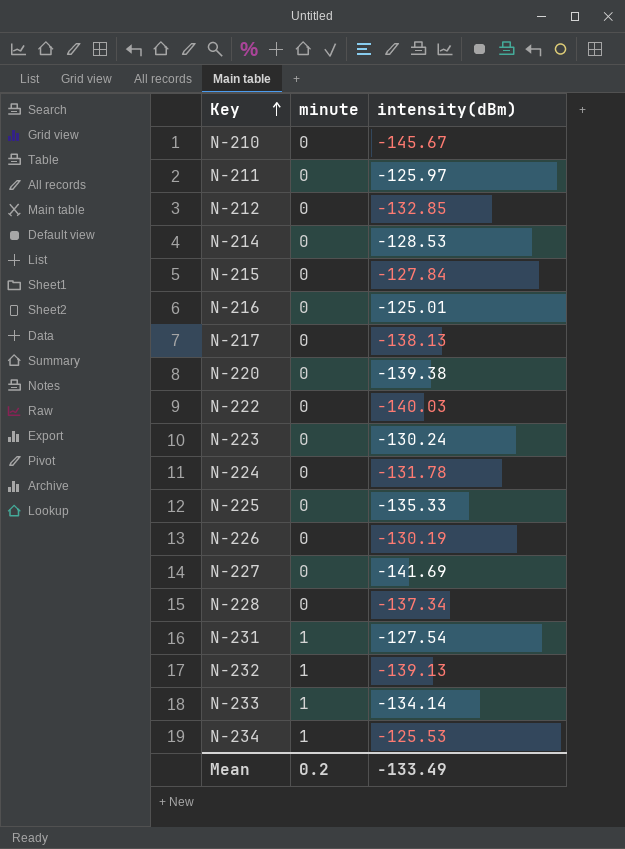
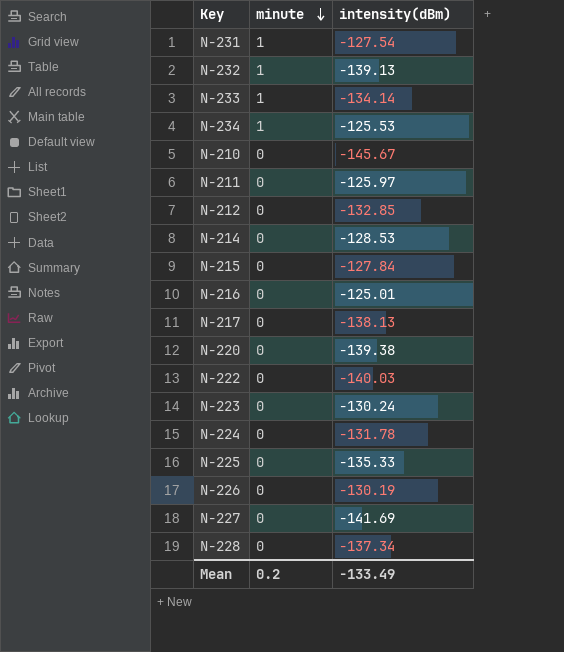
row order: Key ascending -> minute descending

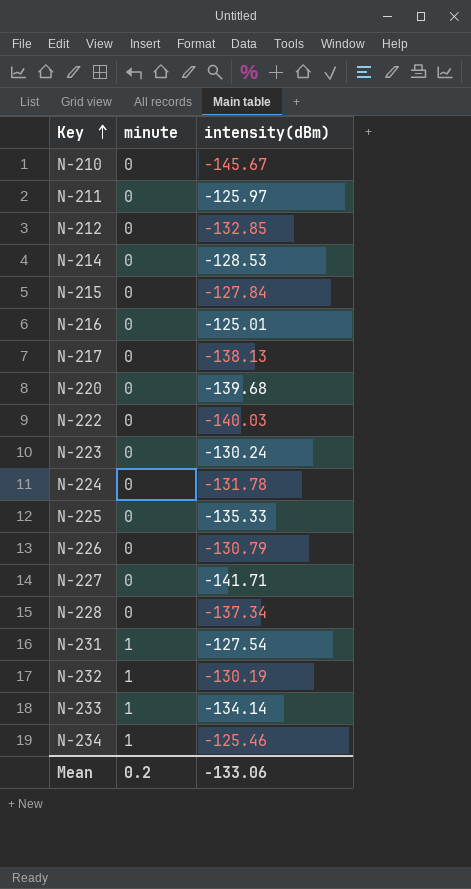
row order: minute descending -> Key ascending
N-220 | intensity(dBm): -139.38 -> -139.68
N-226 | intensity(dBm): -130.19 -> -130.79
N-227 | intensity(dBm): -141.69 -> -141.71
N-232 | intensity(dBm): -139.13 -> -130.19
N-234 | intensity(dBm): -125.53 -> -125.46
Mean | intensity(dBm): -133.49 -> -133.06

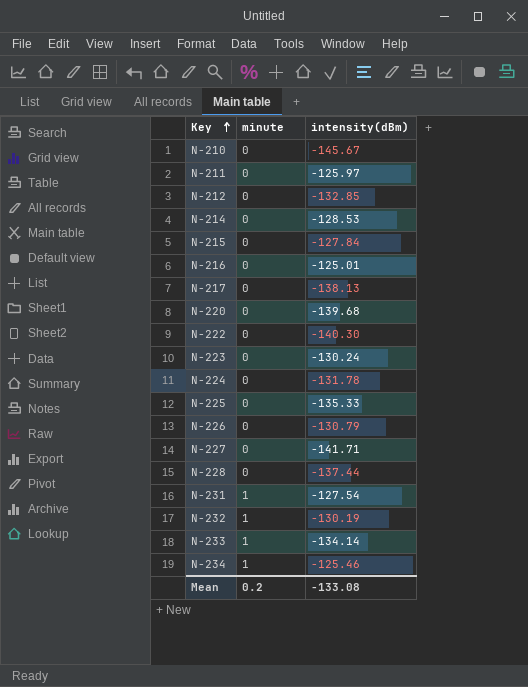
N-222 | intensity(dBm): -140.03 -> -140.30
N-228 | intensity(dBm): -137.34 -> -137.44
Mean | intensity(dBm): -133.06 -> -133.08

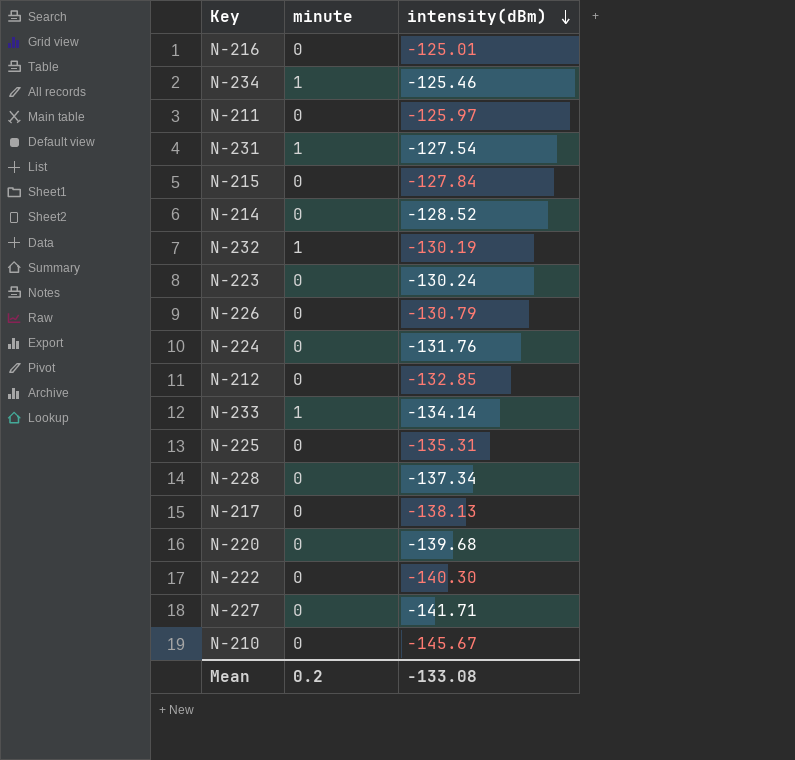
row order: Key ascending -> intensity(dBm) descending
N-214 | intensity(dBm): -128.53 -> -128.52
N-224 | intensity(dBm): -131.78 -> -131.76
N-225 | intensity(dBm): -135.33 -> -135.31
N-228 | intensity(dBm): -137.44 -> -137.34

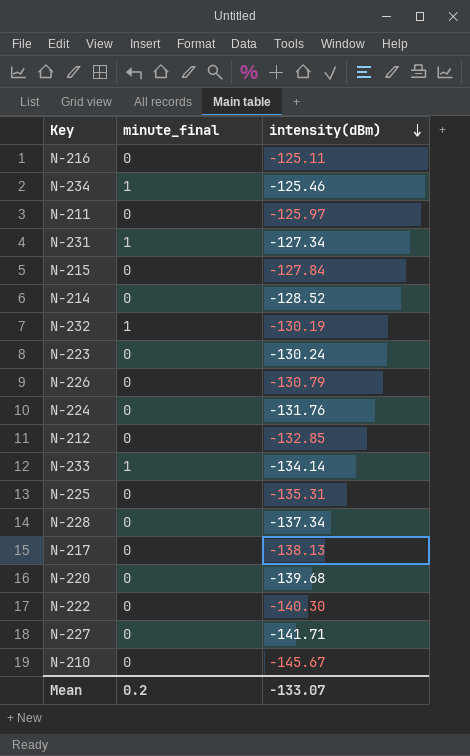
column name: minute -> minute_final
N-216 | intensity(dBm): -125.01 -> -125.11
N-231 | intensity(dBm): -127.54 -> -127.34
Mean | intensity(dBm): -133.08 -> -133.07

